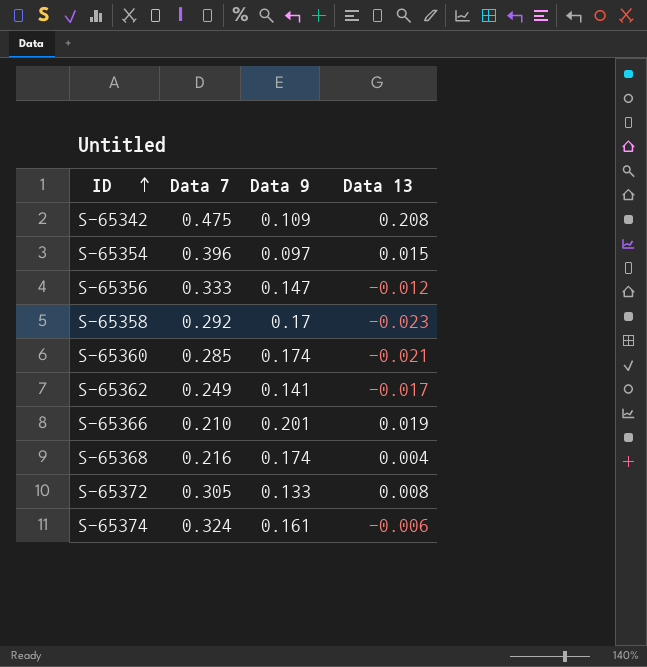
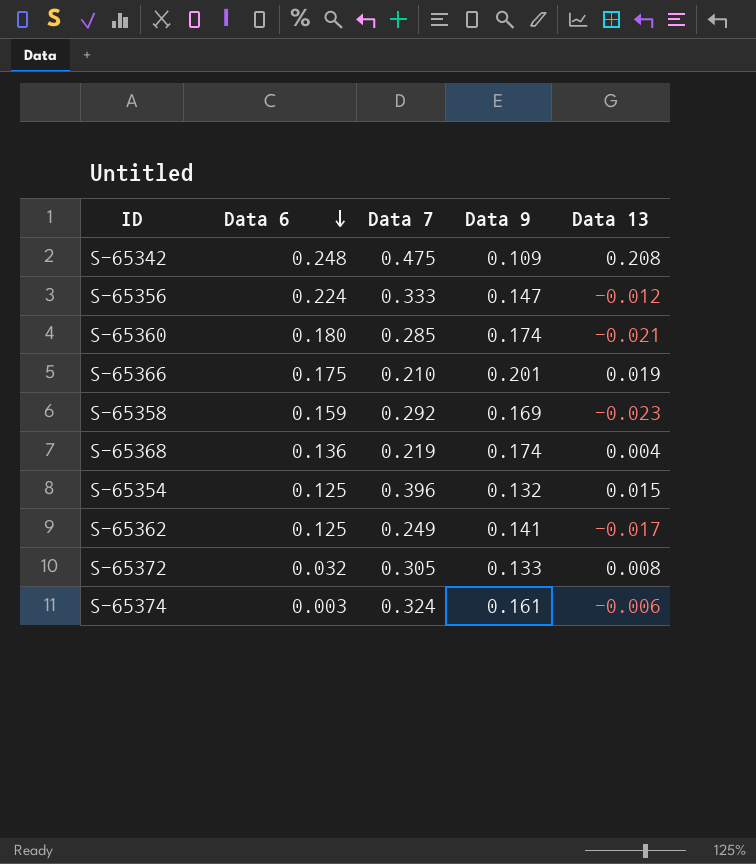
row order: ID ascending -> Data 6 descending
column Data 6 | position: none -> 2
S-65358 | Data 9: 0.17 -> 0.169
S-65368 | Data 7: 0.216 -> 0.219
S-65354 | Data 9: 0.097 -> 0.132

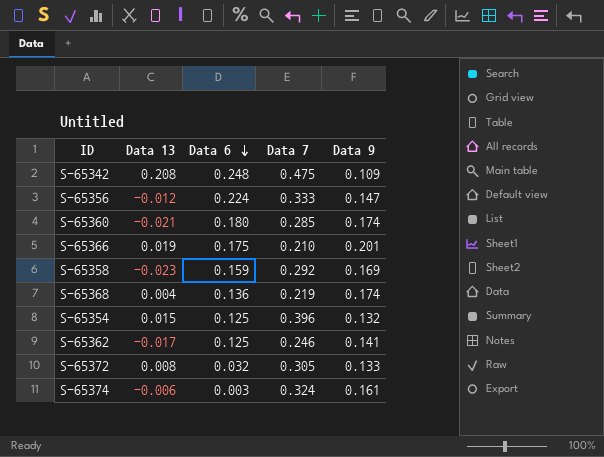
column Data 13 | position: 5 -> 2
S-65362 | Data 7: 0.249 -> 0.246

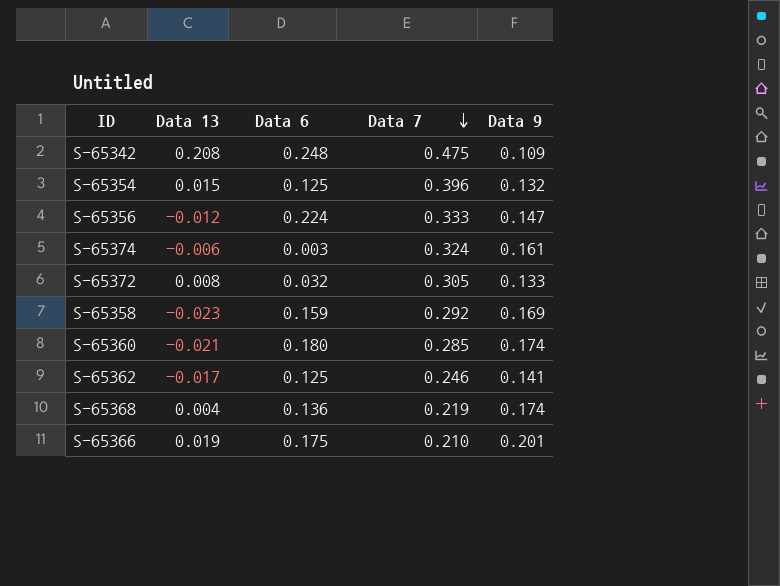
row order: Data 6 descending -> Data 7 descending

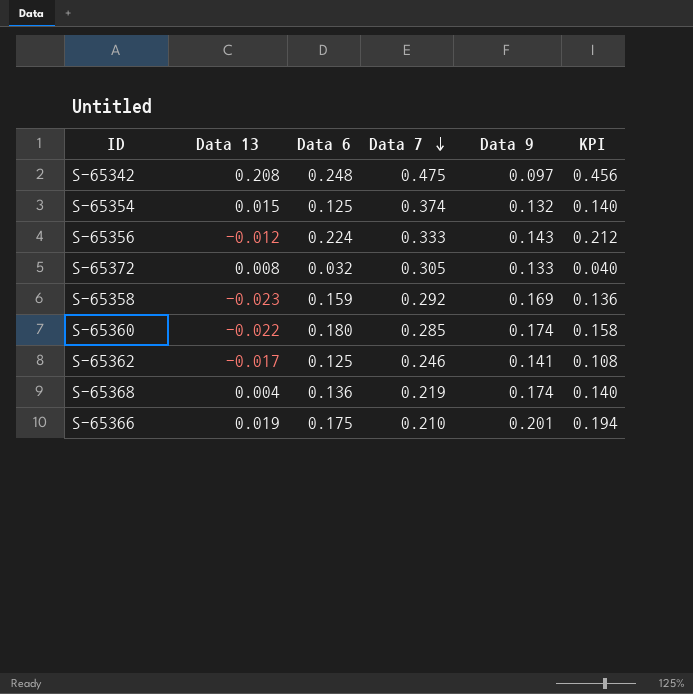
column KPI | formula: none -> [Data 13] + [Data 6]
row S-65374: -0.006 | 0.003 | 0.324 | 0.161 -> none
S-65342 | Data 9: 0.109 -> 0.097
S-65354 | Data 7: 0.396 -> 0.374
S-65356 | Data 9: 0.147 -> 0.143
S-65360 | Data 13: -0.021 -> -0.022

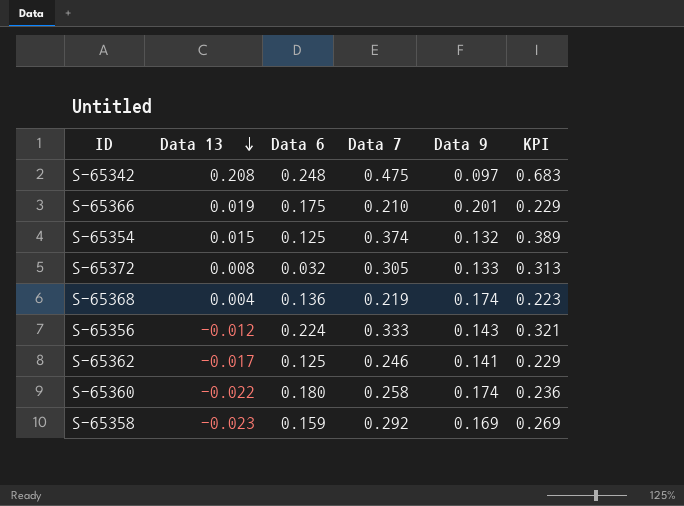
row order: Data 7 descending -> Data 13 descending
column KPI | formula: [Data 13] + [Data 6] -> [Data 13] + [Data 7]
S-65360 | Data 7: 0.285 -> 0.258

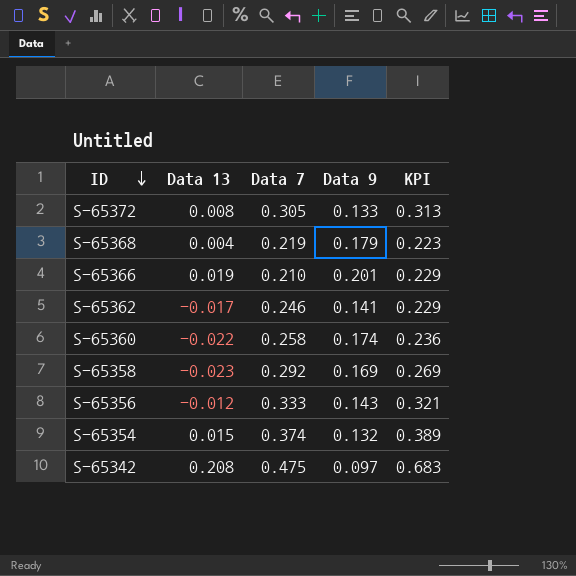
row order: Data 13 descending -> ID descending
column Data 6 | position: 3 -> none
S-65368 | Data 9: 0.174 -> 0.179

